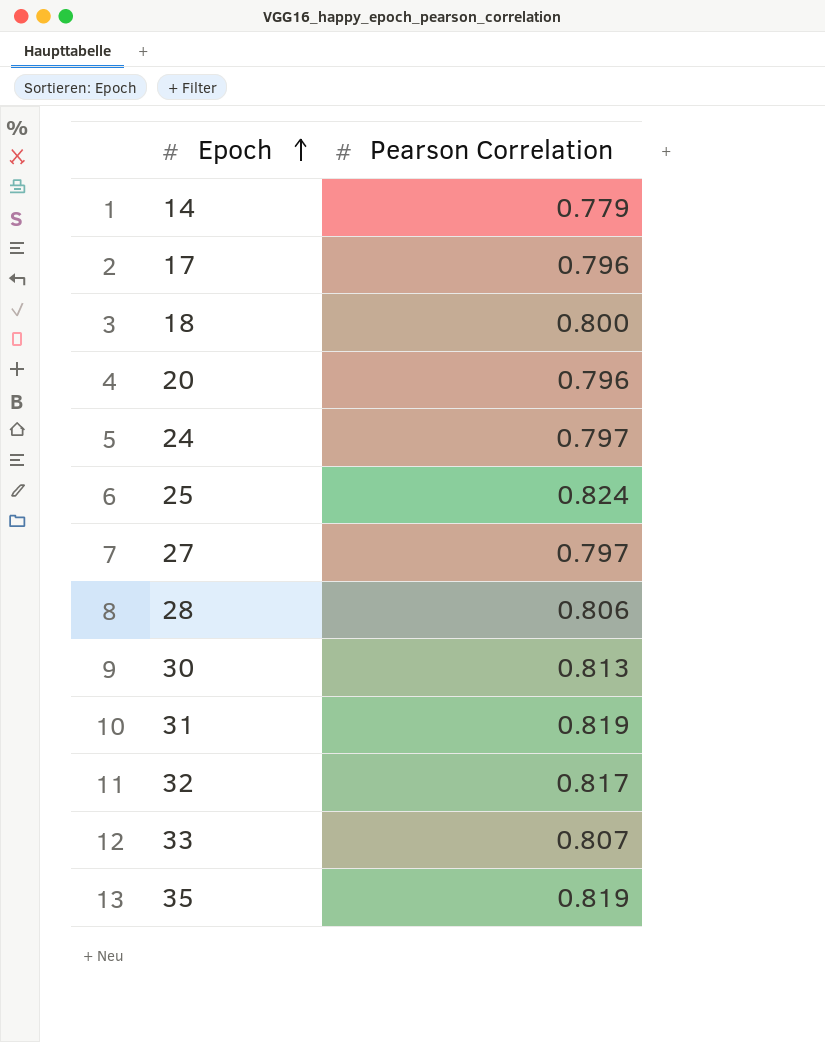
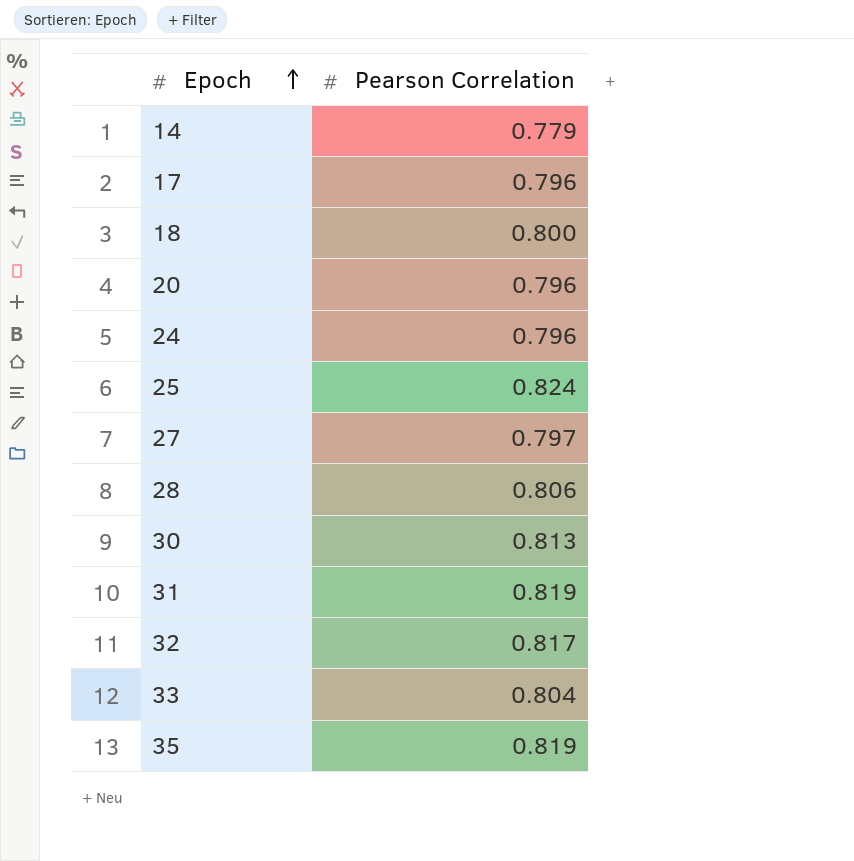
24 | Pearson Correlation: 0.797 -> 0.796
33 | Pearson Correlation: 0.807 -> 0.804

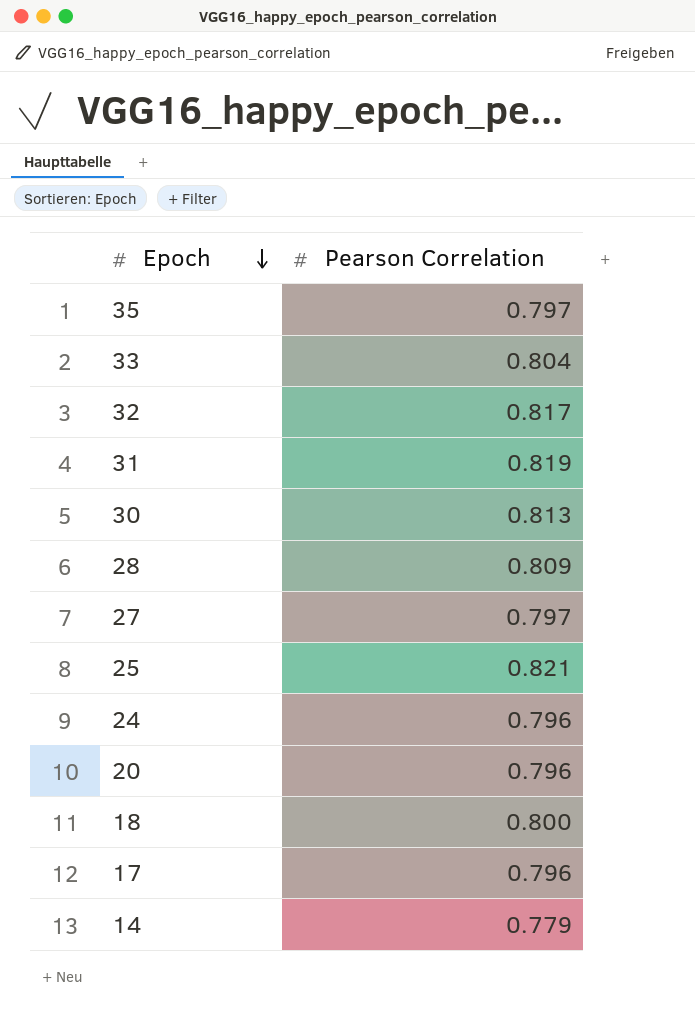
row order: Epoch ascending -> Epoch descending
35 | Pearson Correlation: 0.819 -> 0.797
28 | Pearson Correlation: 0.806 -> 0.809
25 | Pearson Correlation: 0.824 -> 0.821

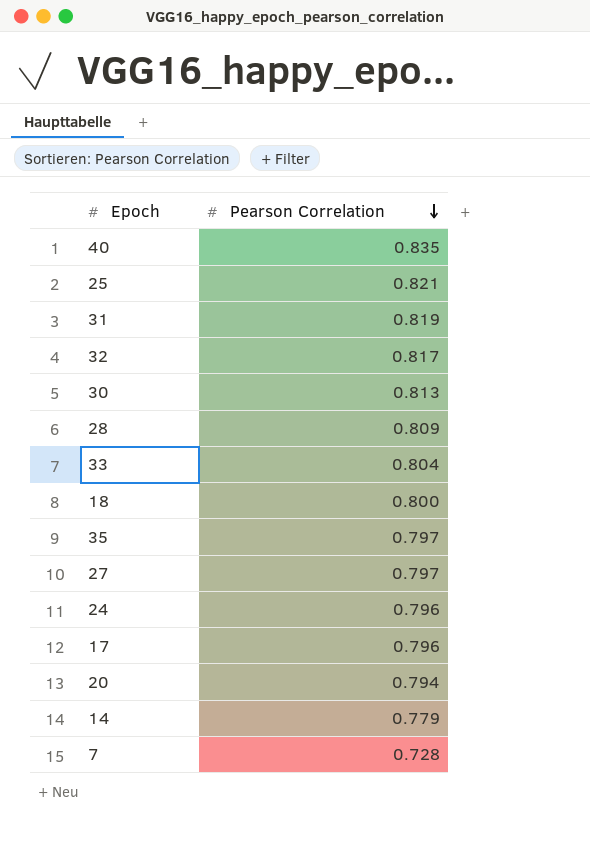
row order: Epoch descending -> Pearson Correlation descending
row 40: none -> 0.835
20 | Pearson Correlation: 0.796 -> 0.794
row 7: none -> 0.728

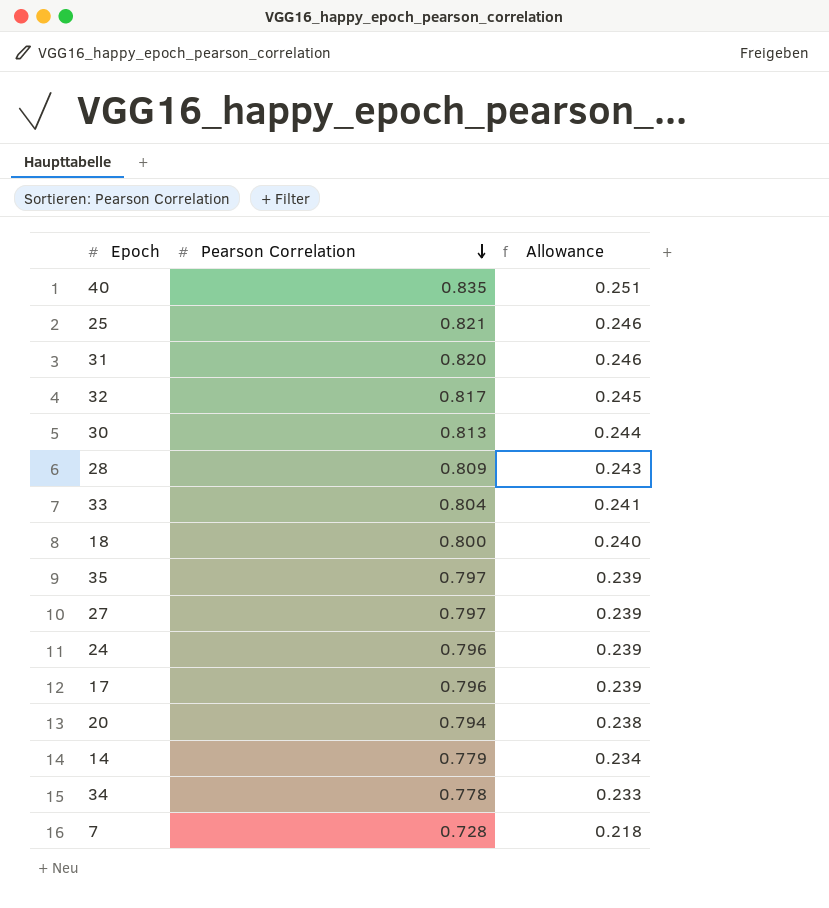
column Allowance | formula: none -> [Pearson Correlation] * 0.3
31 | Pearson Correlation: 0.819 -> 0.820
row 34: none -> 0.778 | 0.233

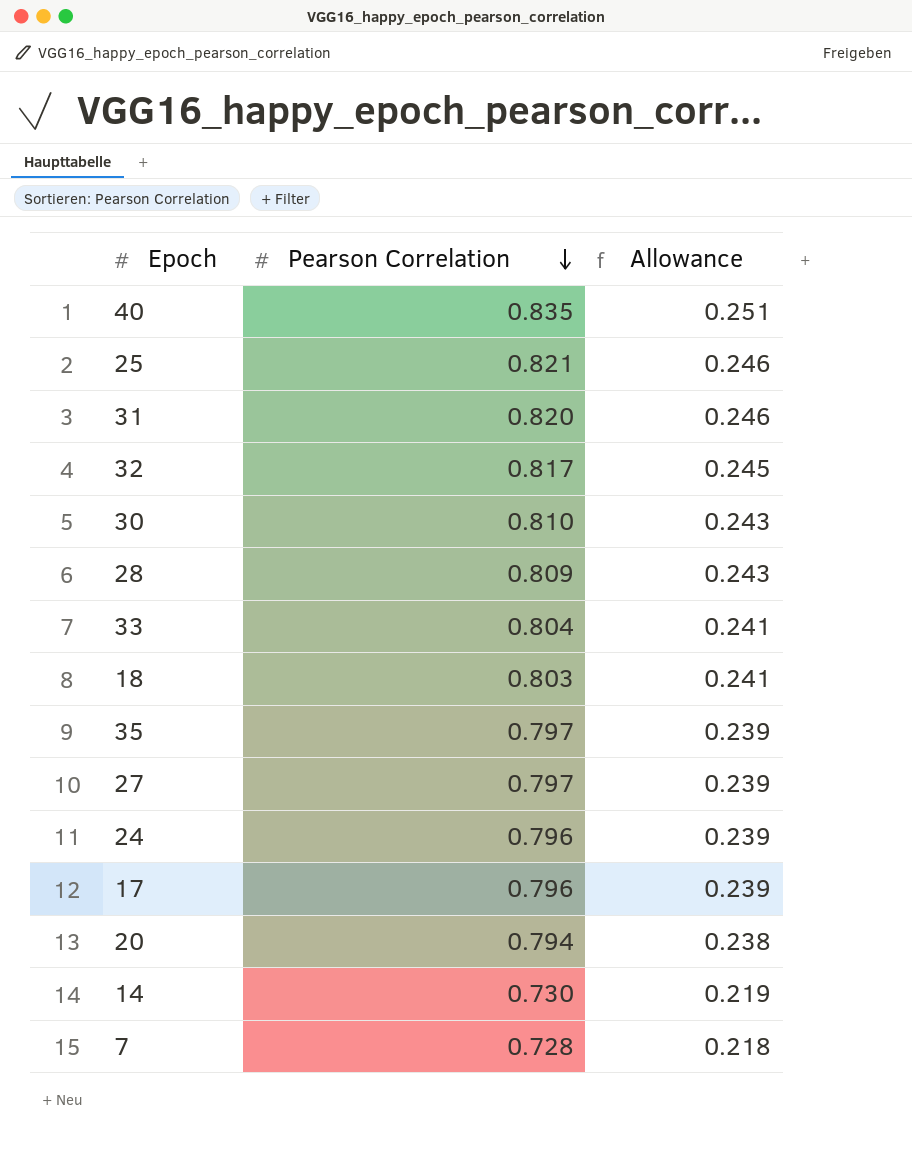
row 34: 0.778 | 0.233 -> none
30 | Pearson Correlation: 0.813 -> 0.810
30 | Allowance: 0.244 -> 0.243
18 | Pearson Correlation: 0.800 -> 0.803
18 | Allowance: 0.240 -> 0.241
14 | Pearson Correlation: 0.779 -> 0.730
14 | Allowance: 0.234 -> 0.219

